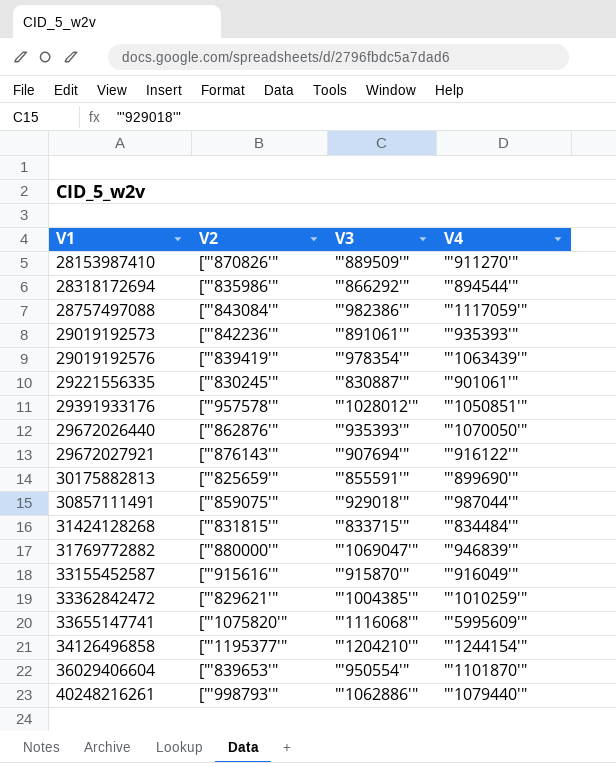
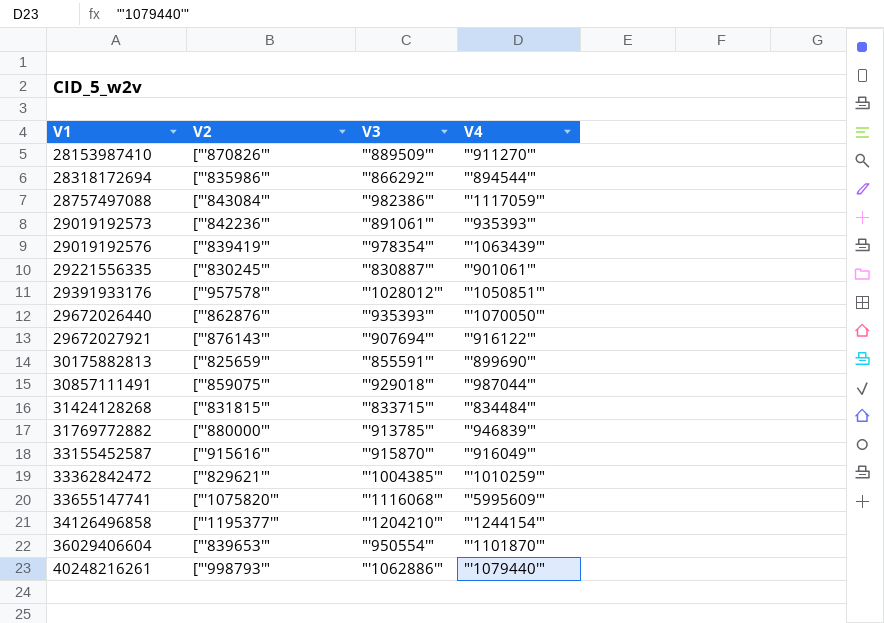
31769772882 | V3: "'1069047'" -> "'913785'"

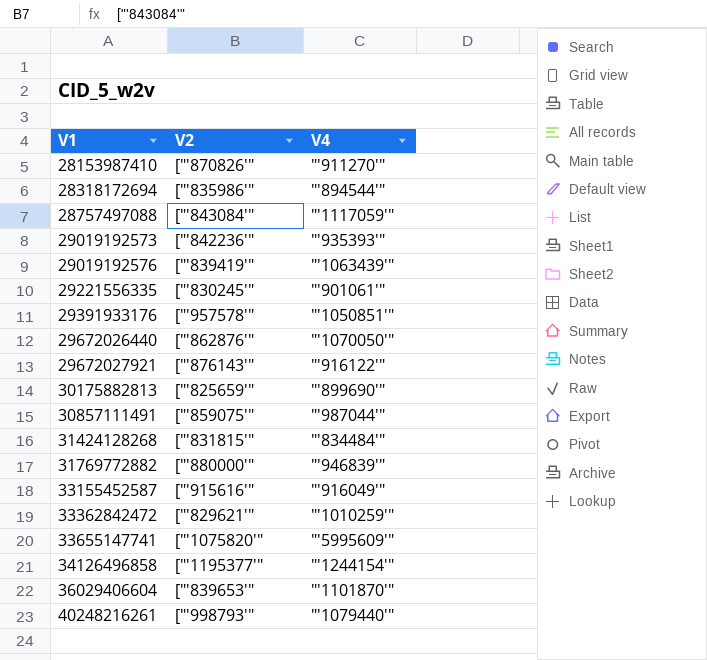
column V3 | position: 3 -> none

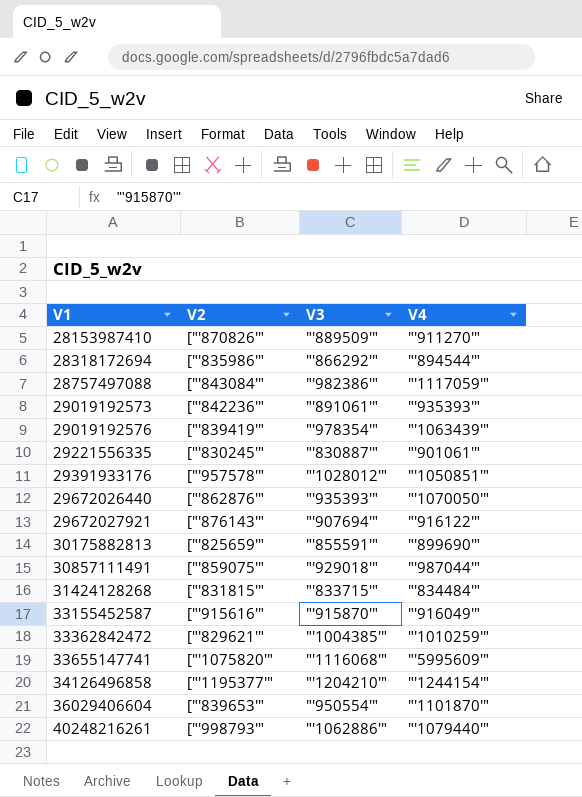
column V3 | position: none -> 3
row 31769772882: ["'880000'" | "'946839'" -> none

